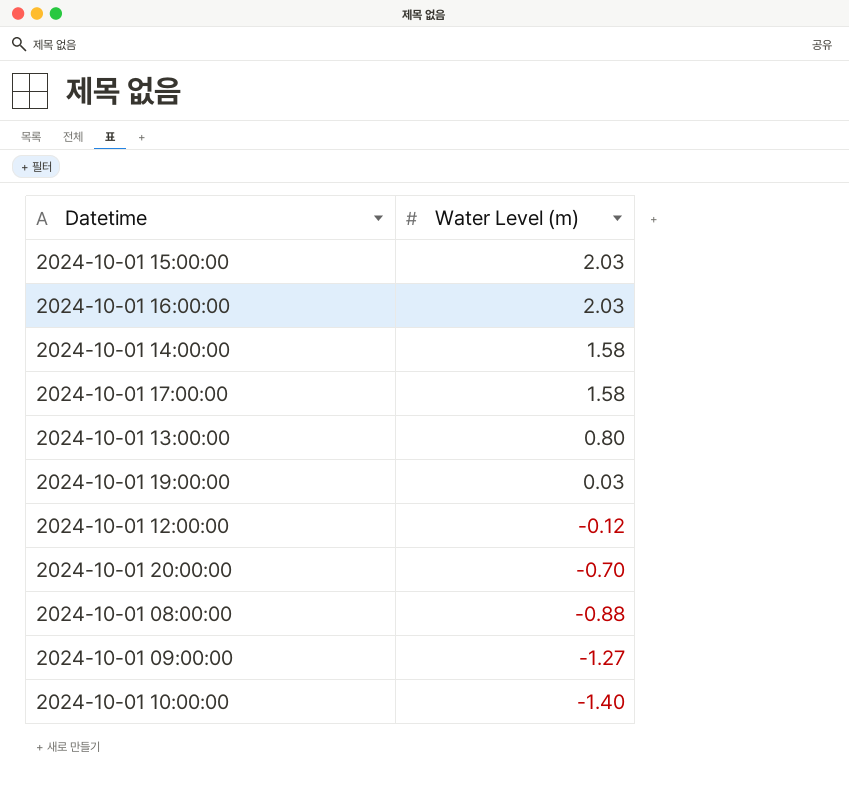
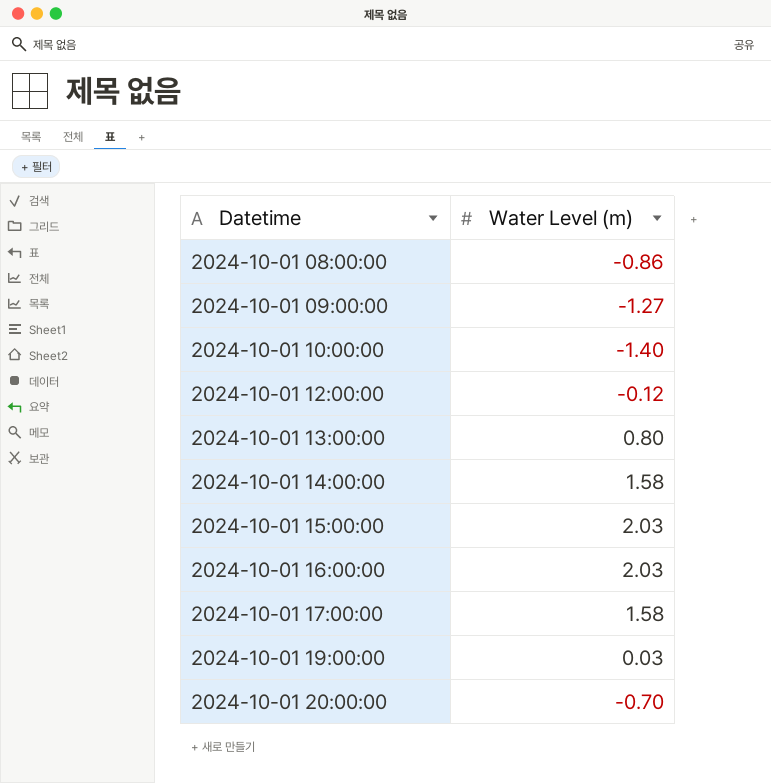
row order: Water Level (m) descending -> Datetime ascending
2024-10-01 08:00:00 | Water Level (m): -0.88 -> -0.86

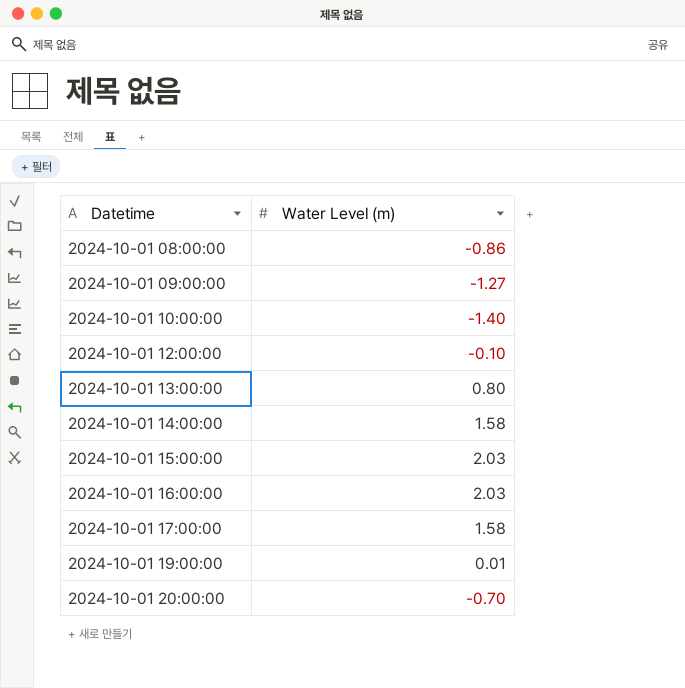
2024-10-01 12:00:00 | Water Level (m): -0.12 -> -0.10
2024-10-01 19:00:00 | Water Level (m): 0.03 -> 0.01

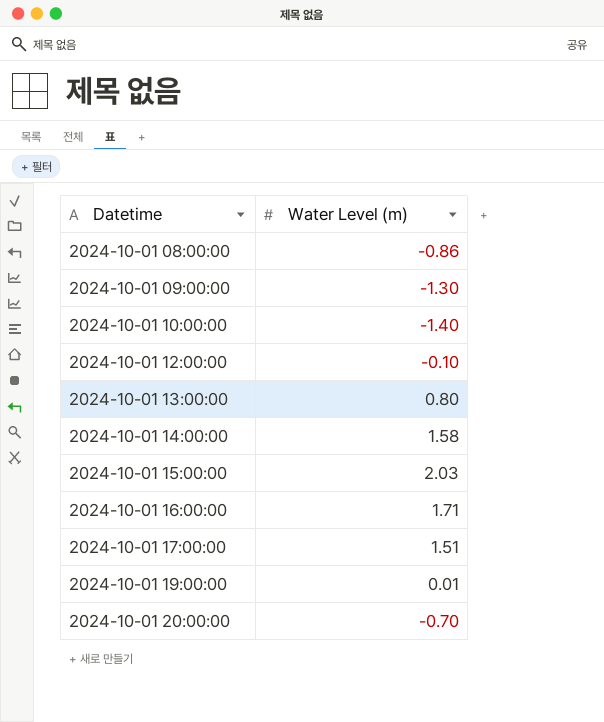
2024-10-01 09:00:00 | Water Level (m): -1.27 -> -1.30
2024-10-01 16:00:00 | Water Level (m): 2.03 -> 1.71
2024-10-01 17:00:00 | Water Level (m): 1.58 -> 1.51

